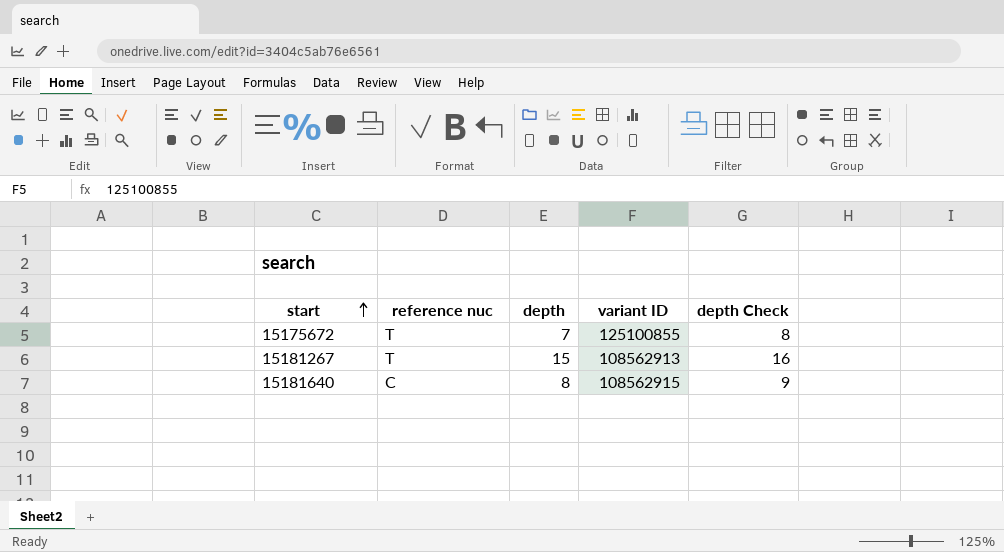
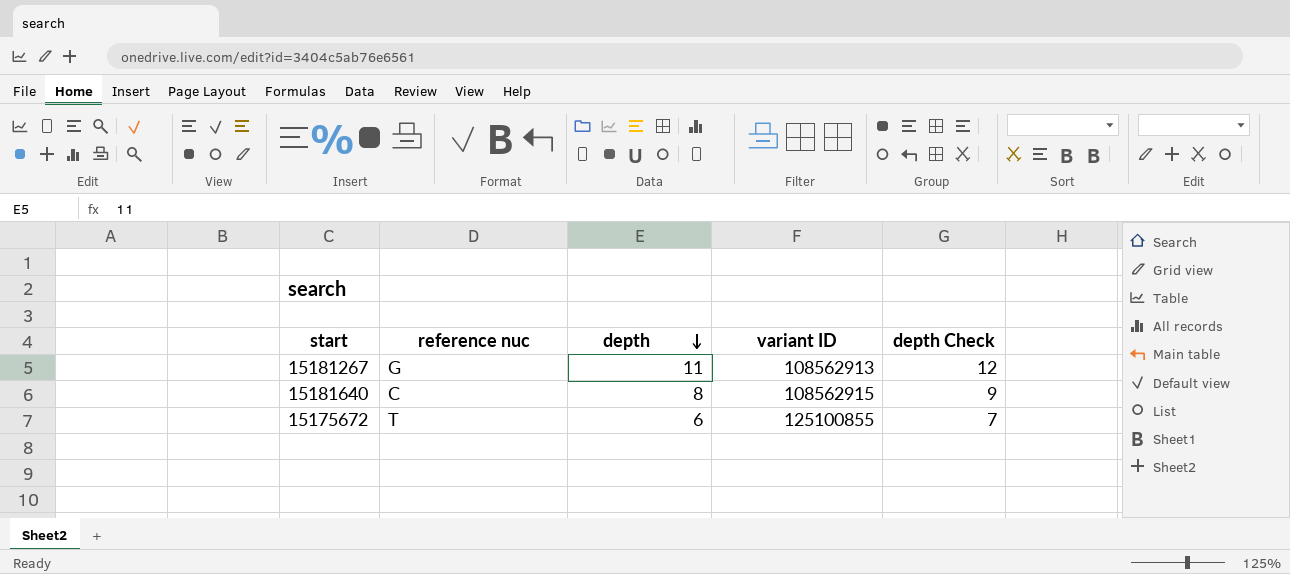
row order: start ascending -> depth descending
15181267 | reference nuc: T -> G
15181267 | depth: 15 -> 11
15181267 | depth Check: 16 -> 12
15175672 | depth: 7 -> 6
15175672 | depth Check: 8 -> 7

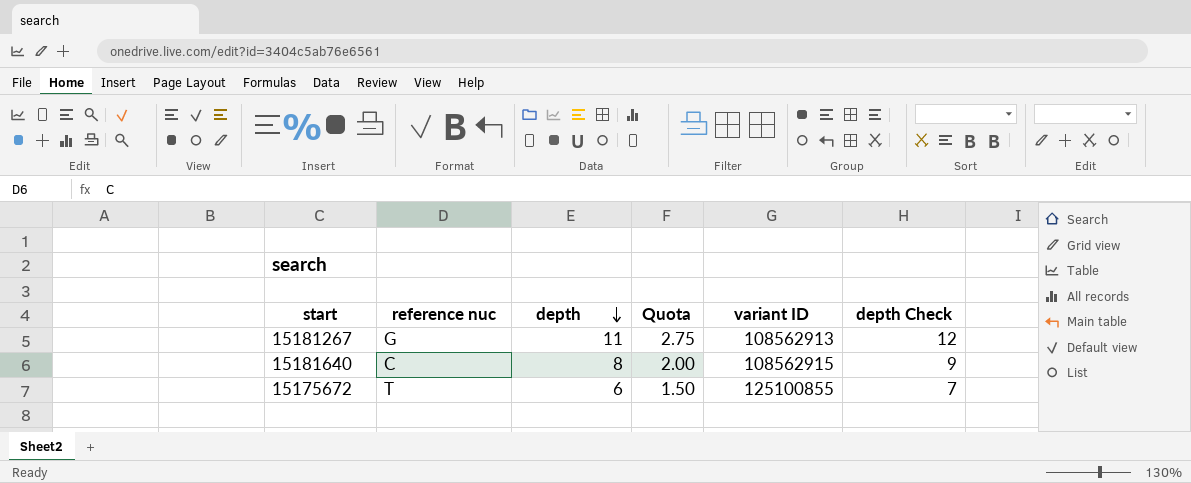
column Quota | formula: none -> [depth] * 0.25

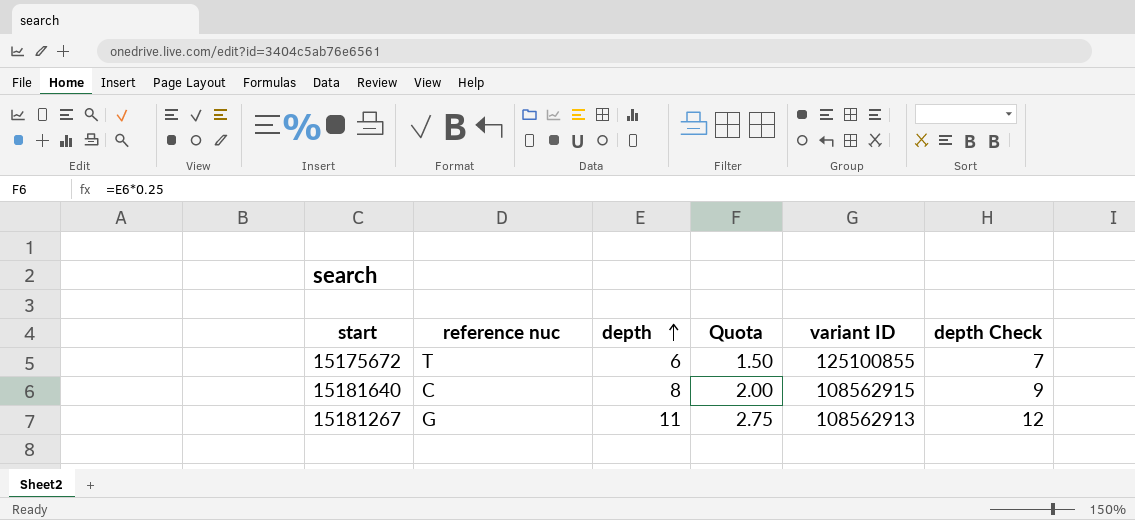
row order: depth descending -> depth ascending

